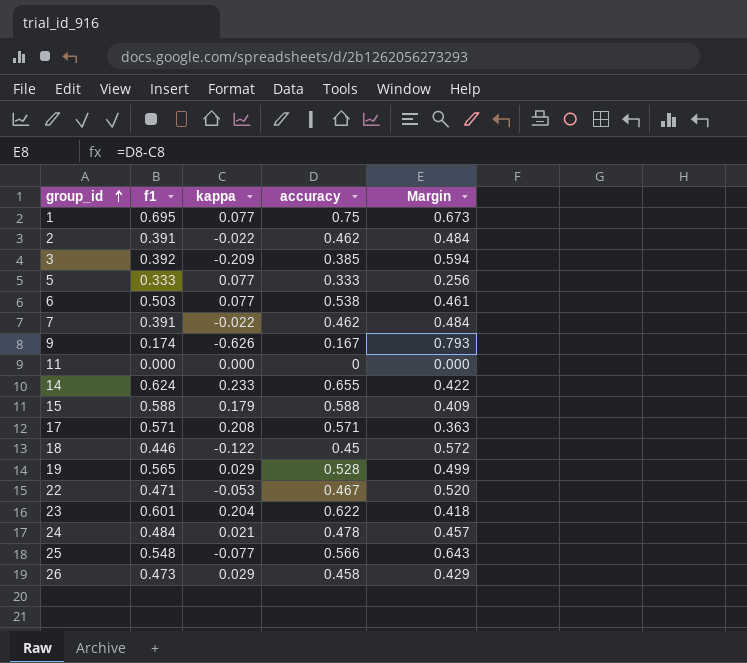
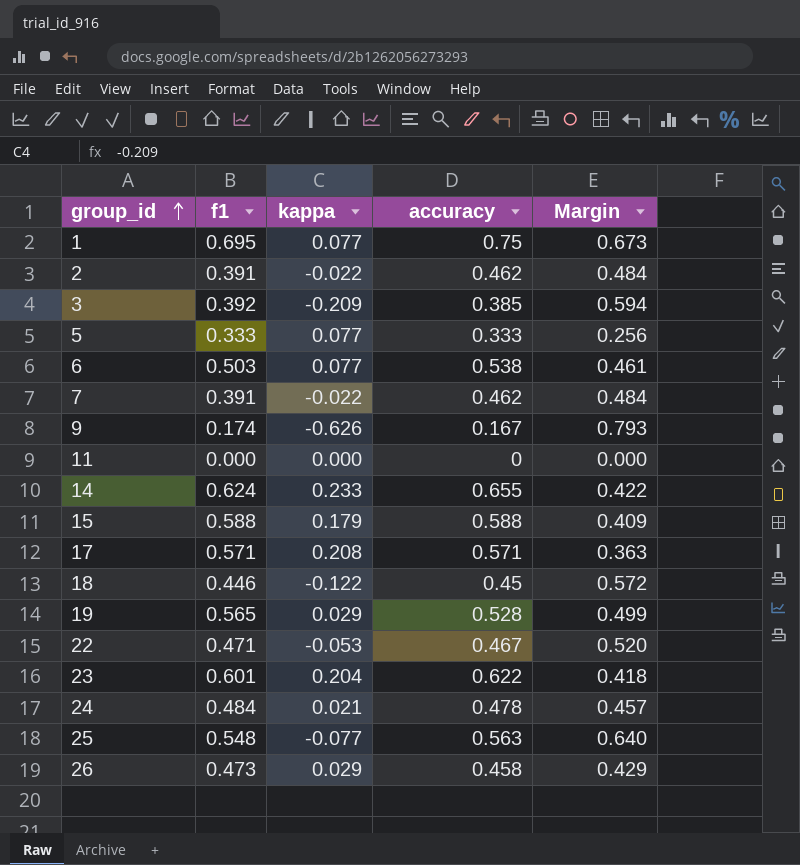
25 | accuracy: 0.566 -> 0.563
25 | Margin: 0.643 -> 0.640

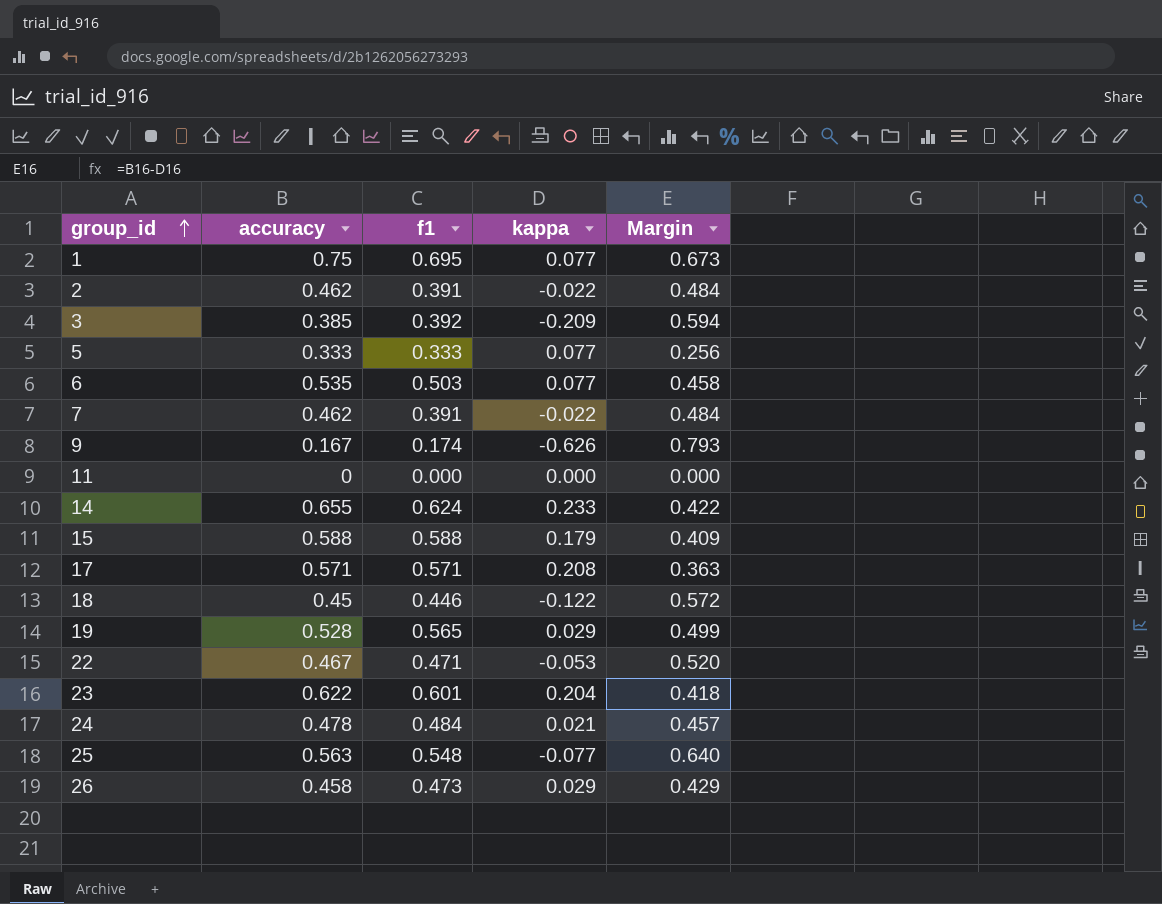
column accuracy | position: 4 -> 2
6 | accuracy: 0.538 -> 0.535
6 | Margin: 0.461 -> 0.458

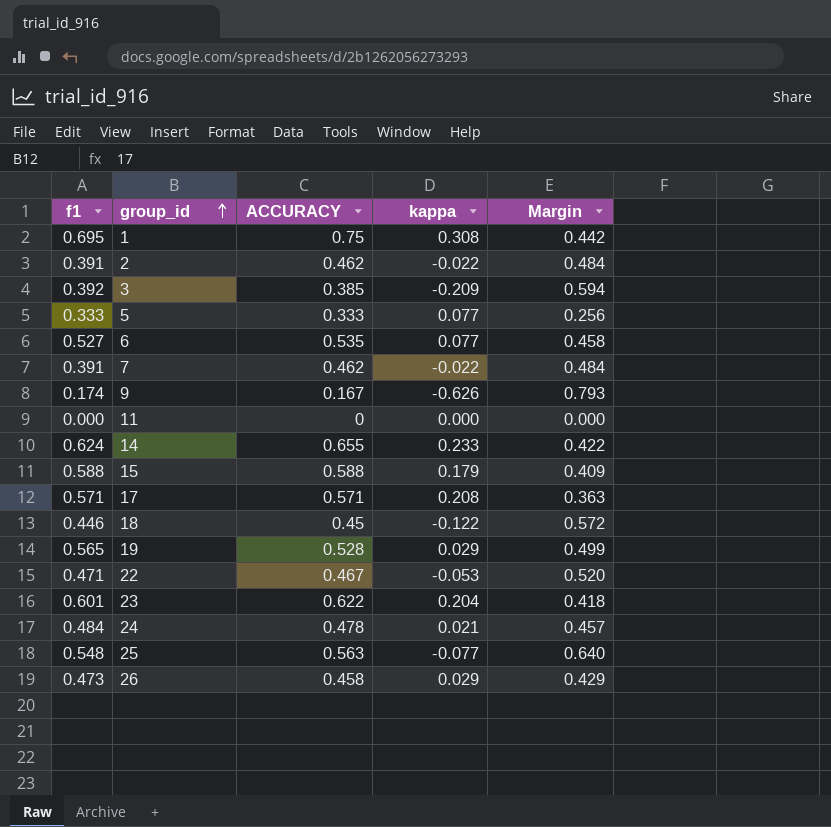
column f1 | position: 3 -> 1
column name: accuracy -> ACCURACY
1 | kappa: 0.077 -> 0.308
1 | Margin: 0.673 -> 0.442
6 | f1: 0.503 -> 0.527

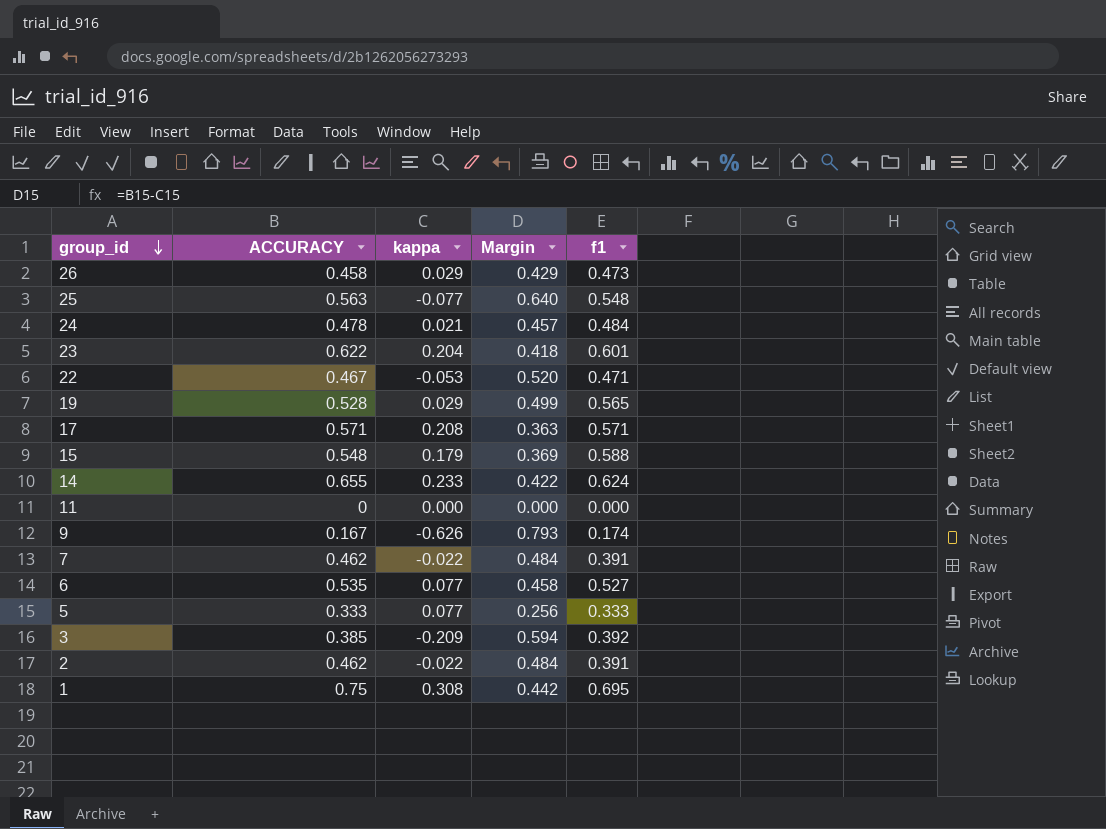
row order: group_id ascending -> group_id descending
column f1 | position: 1 -> 5
row 18: 0.446 | 0.45 | -0.122 | 0.572 -> none
15 | ACCURACY: 0.588 -> 0.548
15 | Margin: 0.409 -> 0.369

